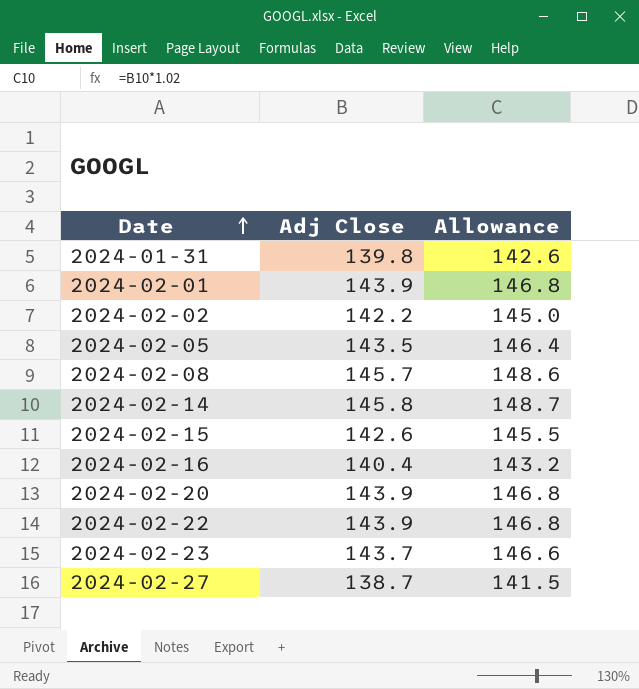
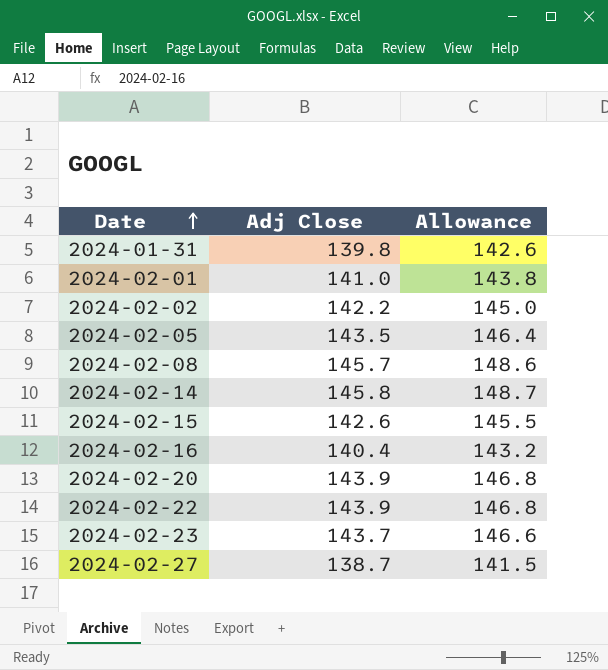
2024-02-01 | Adj Close: 143.9 -> 141.0
2024-02-01 | Allowance: 146.8 -> 143.8

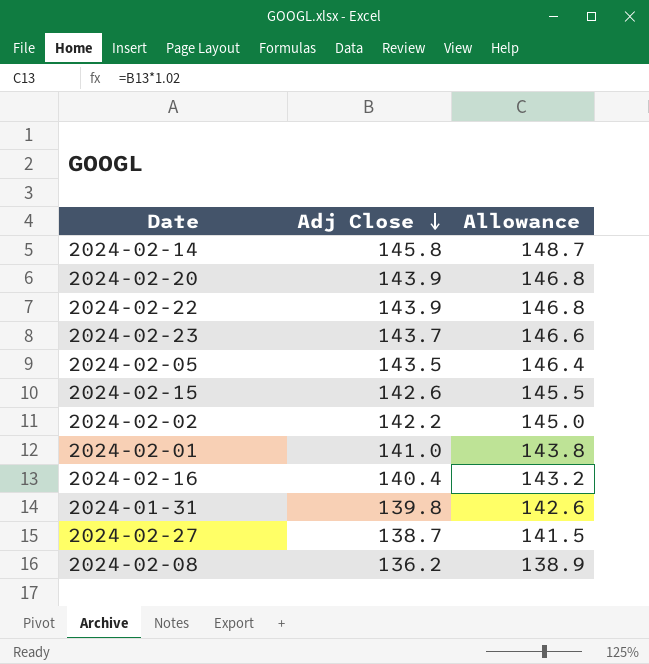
row order: Date ascending -> Adj Close descending
2024-02-08 | Adj Close: 145.7 -> 136.2
2024-02-08 | Allowance: 148.6 -> 138.9

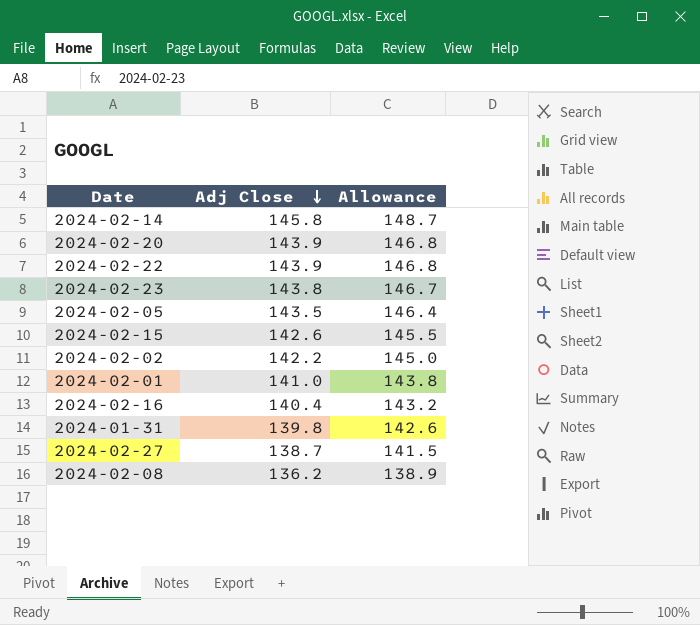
2024-02-23 | Adj Close: 143.7 -> 143.8
2024-02-23 | Allowance: 146.6 -> 146.7

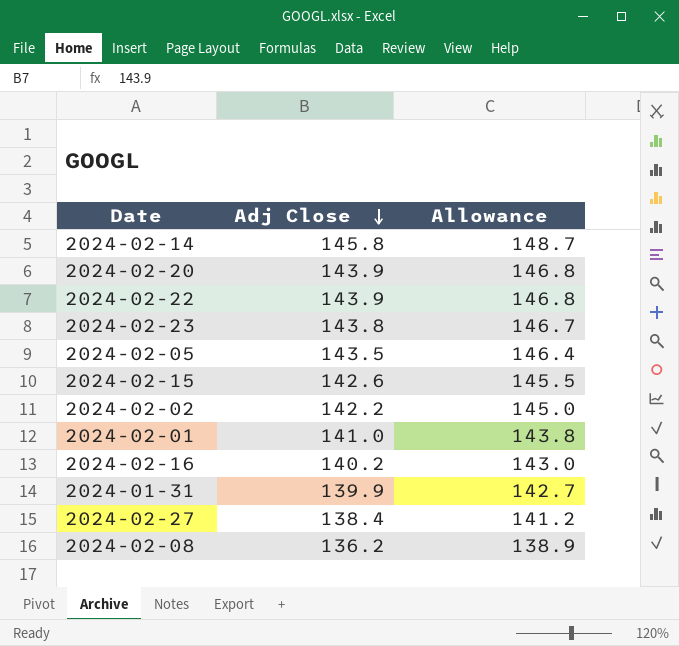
2024-02-16 | Adj Close: 140.4 -> 140.2
2024-02-16 | Allowance: 143.2 -> 143.0
2024-01-31 | Adj Close: 139.8 -> 139.9
2024-01-31 | Allowance: 142.6 -> 142.7
2024-02-27 | Adj Close: 138.7 -> 138.4
2024-02-27 | Allowance: 141.5 -> 141.2

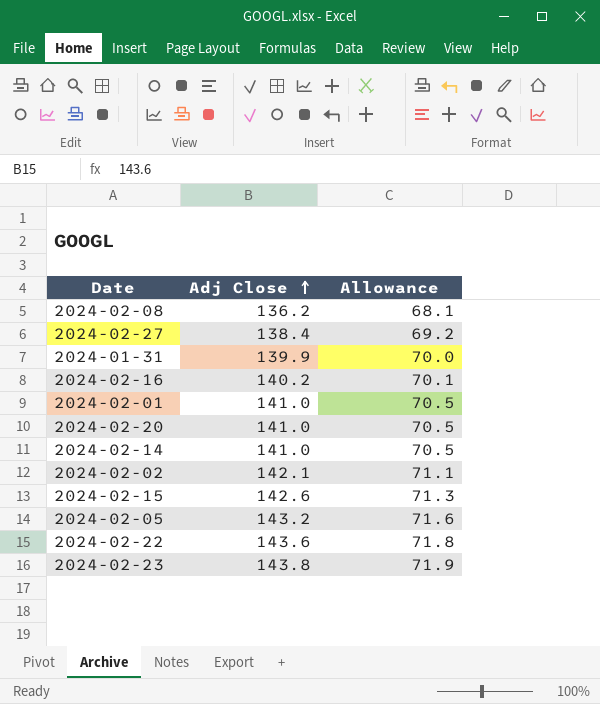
row order: Adj Close descending -> Adj Close ascending
column Allowance | formula: [Adj Close] * 1.02 -> [Adj Close] * 0.5
2024-02-20 | Adj Close: 143.9 -> 141.0
2024-02-14 | Adj Close: 145.8 -> 141.0
2024-02-02 | Adj Close: 142.2 -> 142.1
2024-02-05 | Adj Close: 143.5 -> 143.2
2024-02-22 | Adj Close: 143.9 -> 143.6

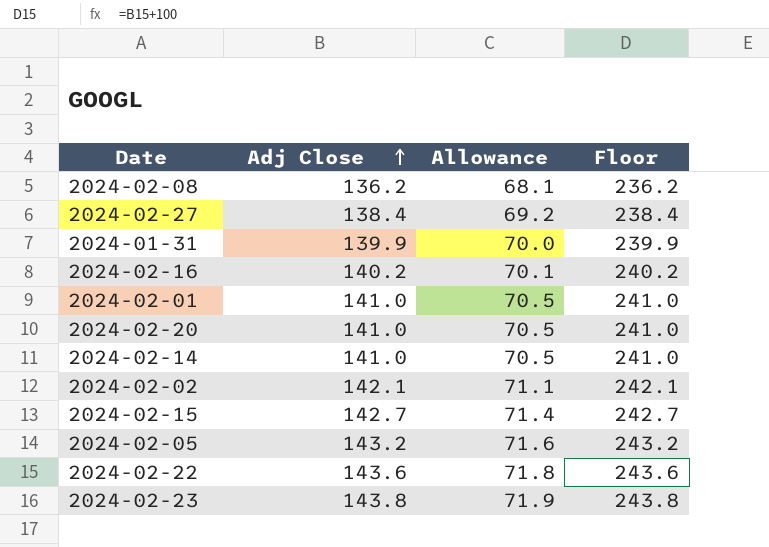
column Floor | formula: none -> [Adj Close] + 100
2024-02-15 | Adj Close: 142.6 -> 142.7
2024-02-15 | Allowance: 71.3 -> 71.4

